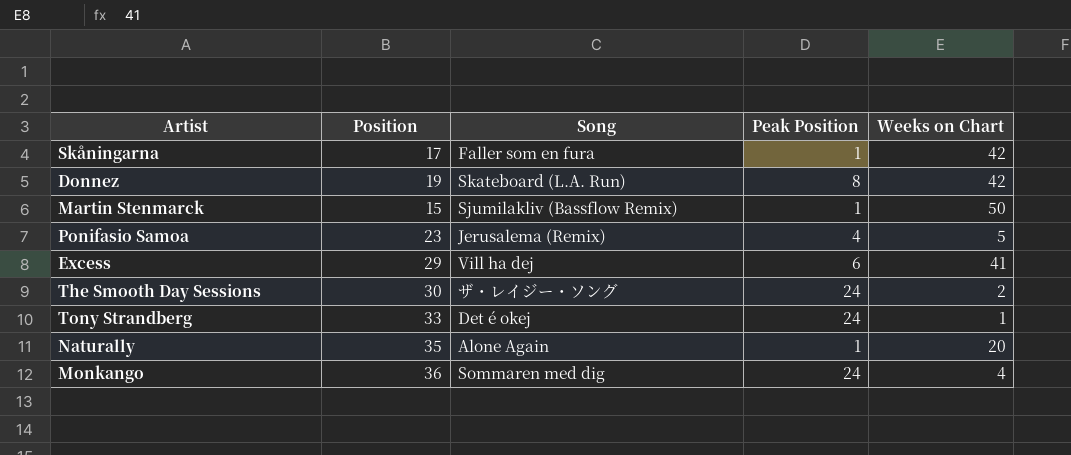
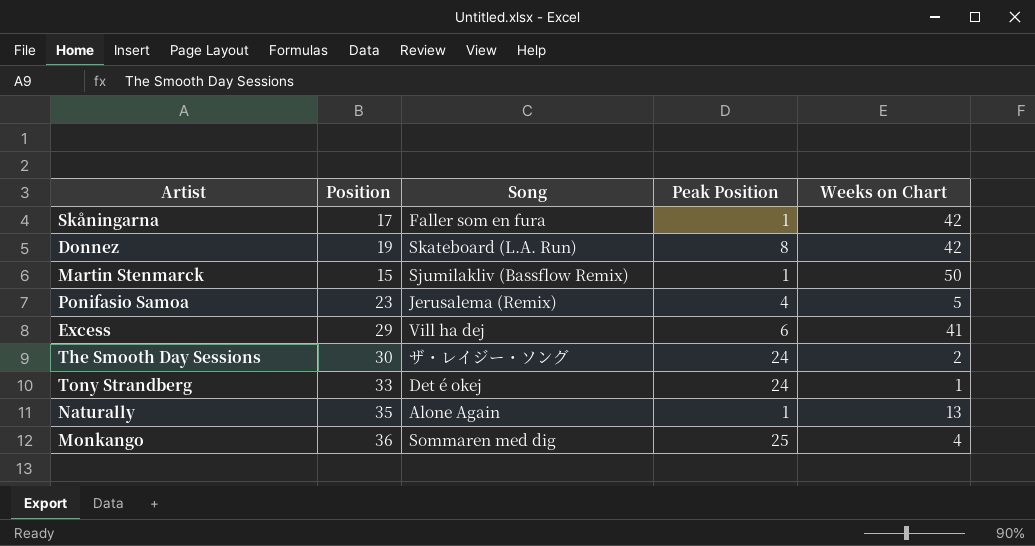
Naturally | Weeks on Chart: 20 -> 13
Monkango | Peak Position: 24 -> 25

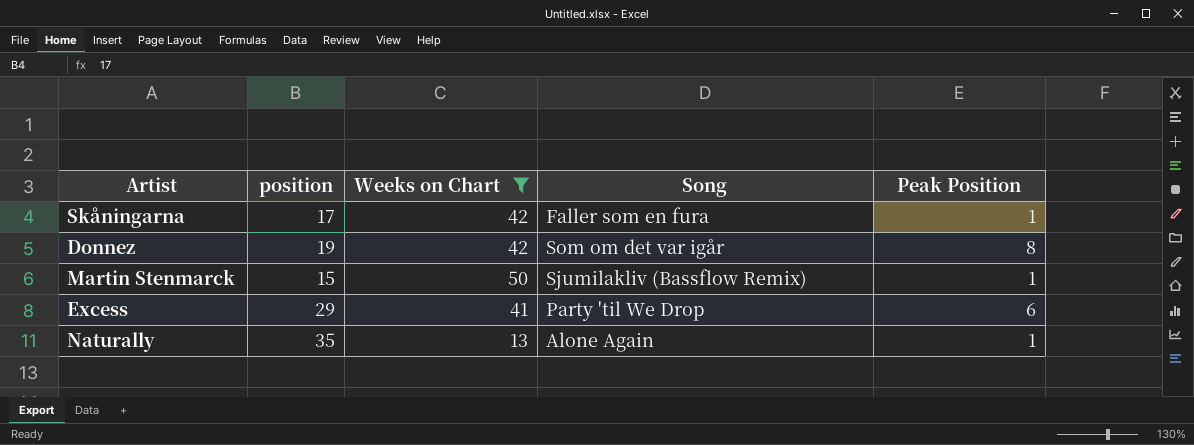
filter: none -> Weeks on Chart >= 13
column name: Position -> position
column Weeks on Chart | position: 5 -> 3
Donnez | Song: Skateboard (L.A. Run) -> Som om det var igår
Excess | Song: Vill ha dej -> Party 'til We Drop

